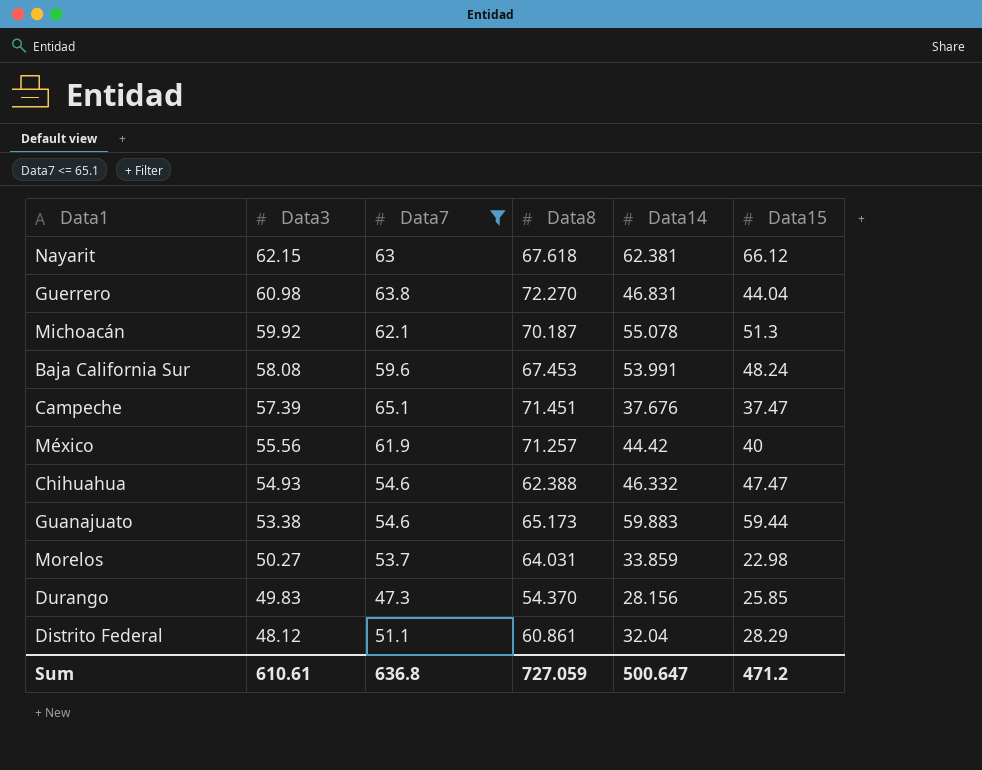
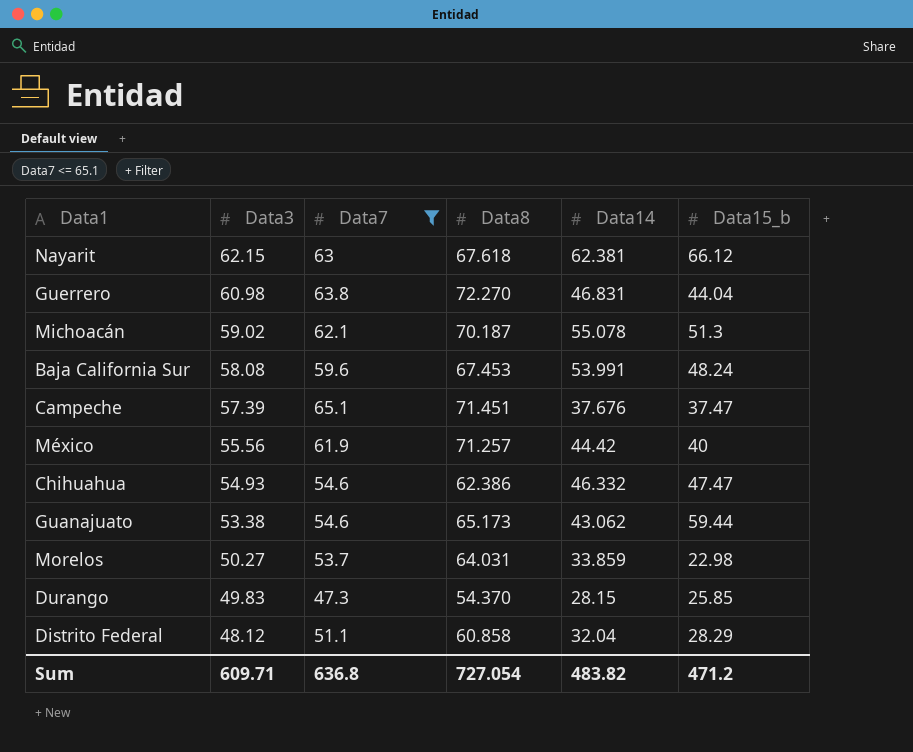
column name: Data15 -> Data15_b
Michoacán | Data3: 59.92 -> 59.02
Chihuahua | Data8: 62.388 -> 62.386
Guanajuato | Data14: 59.883 -> 43.062
Durango | Data14: 28.156 -> 28.15
Distrito Federal | Data8: 60.861 -> 60.858
Sum | Data3: 610.61 -> 609.71
Sum | Data8: 727.059 -> 727.054
Sum | Data14: 500.647 -> 483.82

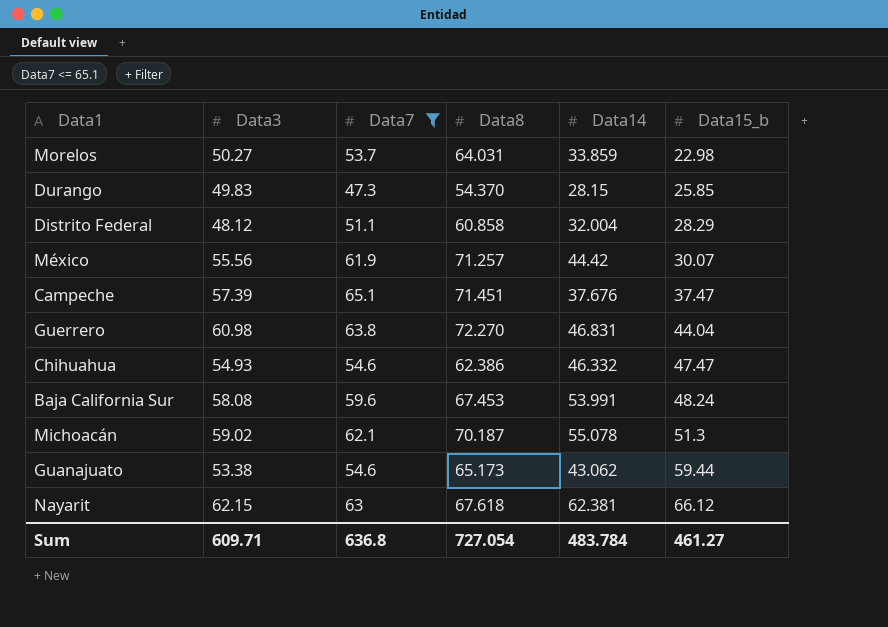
row order: Data3 descending -> Data15_b ascending
Distrito Federal | Data14: 32.04 -> 32.004
México | Data15_b: 40 -> 30.07
Sum | Data14: 483.82 -> 483.784
Sum | Data15_b: 471.2 -> 461.27

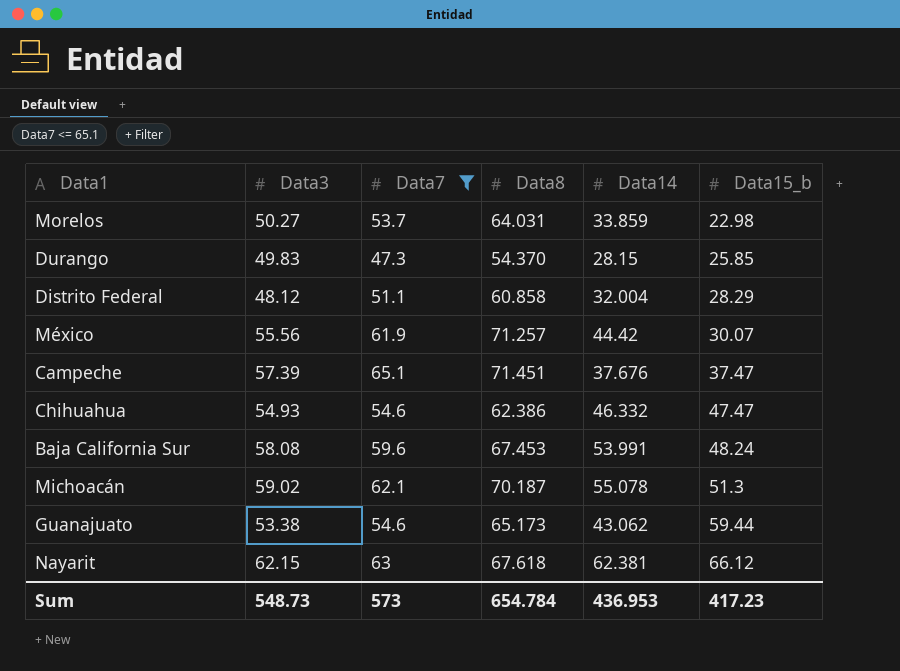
row Guerrero: 60.98 | 63.8 | 72.270 | 46.831 | 44.04 -> none
Sum | Data3: 609.71 -> 548.73
Sum | Data7: 636.8 -> 573
Sum | Data8: 727.054 -> 654.784
Sum | Data14: 483.784 -> 436.953
Sum | Data15_b: 461.27 -> 417.23

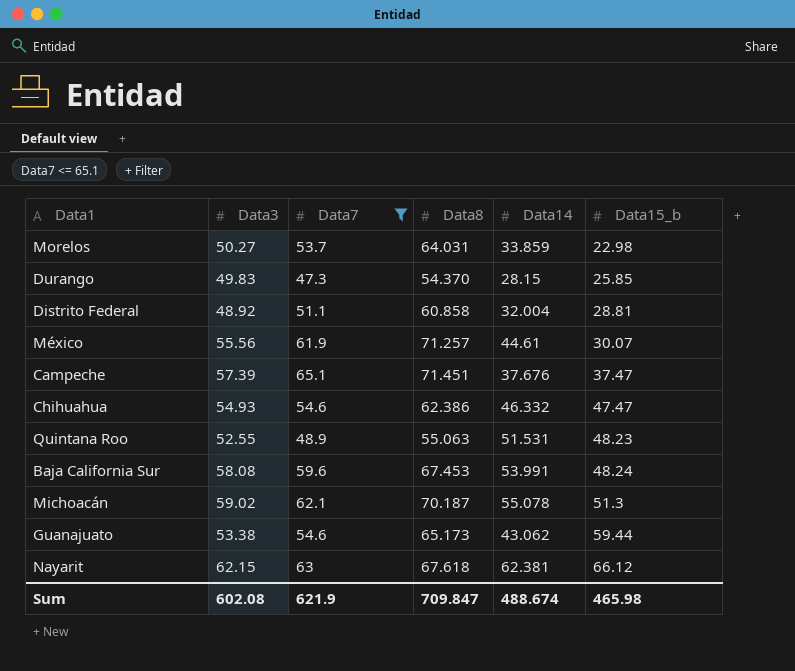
Distrito Federal | Data3: 48.12 -> 48.92
Distrito Federal | Data15_b: 28.29 -> 28.81
México | Data14: 44.42 -> 44.61
row Quintana Roo: none -> 52.55 | 48.9 | 55.063 | 51.531 | 48.23
Sum | Data3: 548.73 -> 602.08
Sum | Data7: 573 -> 621.9
Sum | Data8: 654.784 -> 709.847
Sum | Data14: 436.953 -> 488.674
Sum | Data15_b: 417.23 -> 465.98

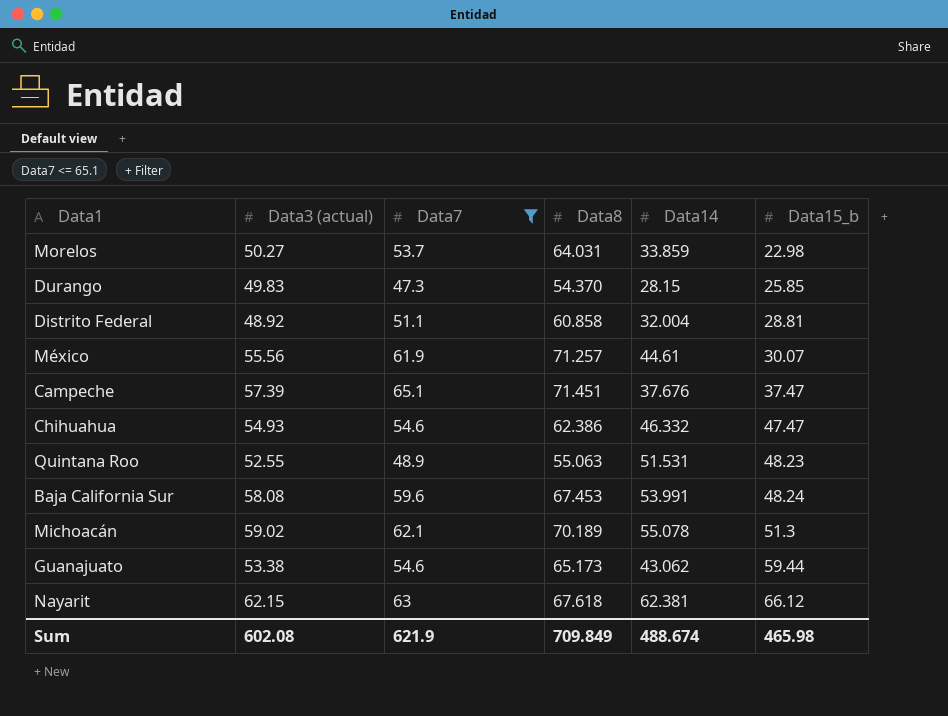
column name: Data3 -> Data3 (actual)
Michoacán | Data8: 70.187 -> 70.189
Sum | Data8: 709.847 -> 709.849

